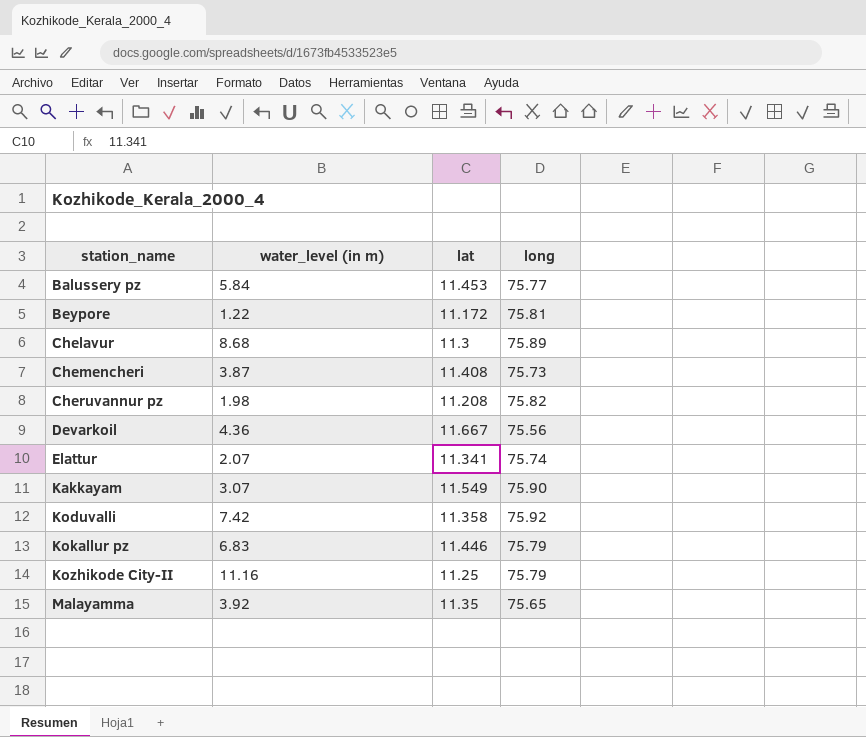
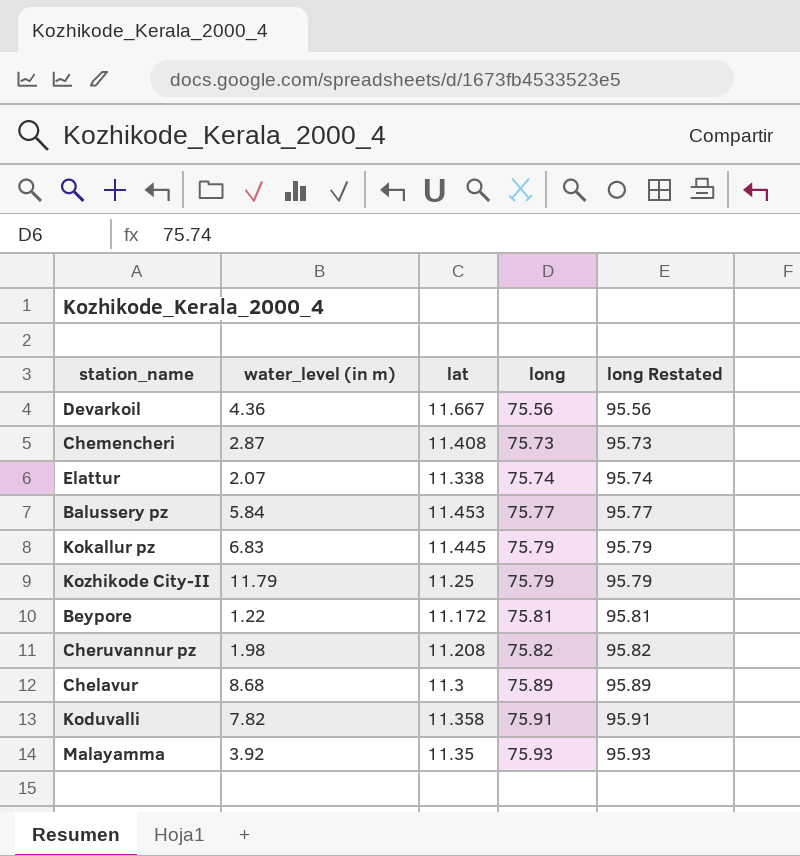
row order: station_name ascending -> long ascending
column long Restated | formula: none -> [long] + 20
row Kakkayam: 3.07 | 11.549 | 75.90 -> none
Chemencheri | water_level (in m): 3.87 -> 2.87
Elattur | lat: 11.341 -> 11.338
Kokallur pz | lat: 11.446 -> 11.445
Kozhikode City-II | water_level (in m): 11.16 -> 11.79
Koduvalli | water_level (in m): 7.42 -> 7.82
Koduvalli | long: 75.92 -> 75.91
Malayamma | long: 75.65 -> 75.93

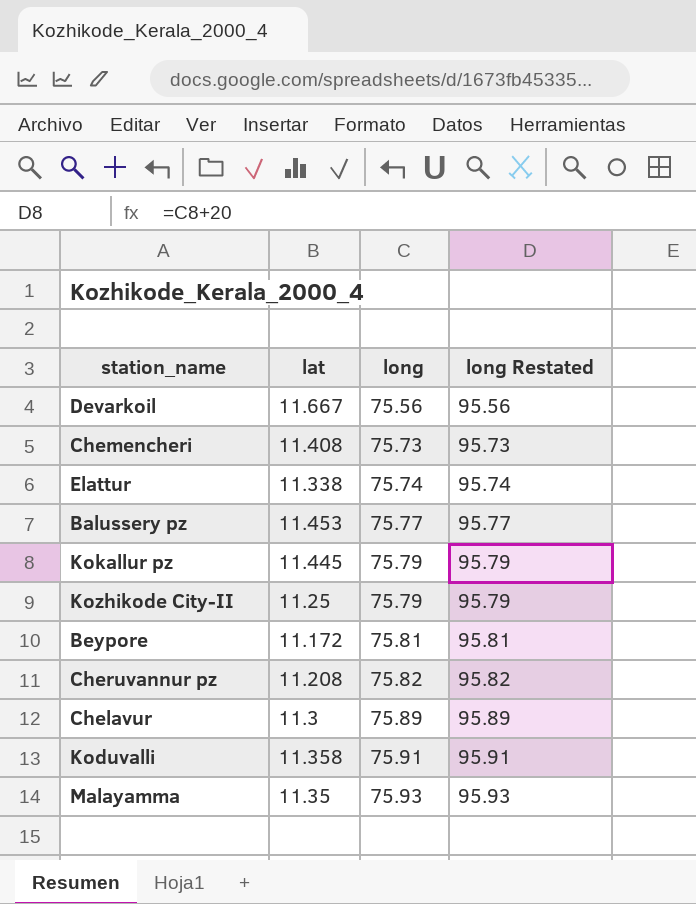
column water_level (in m) | position: 2 -> none

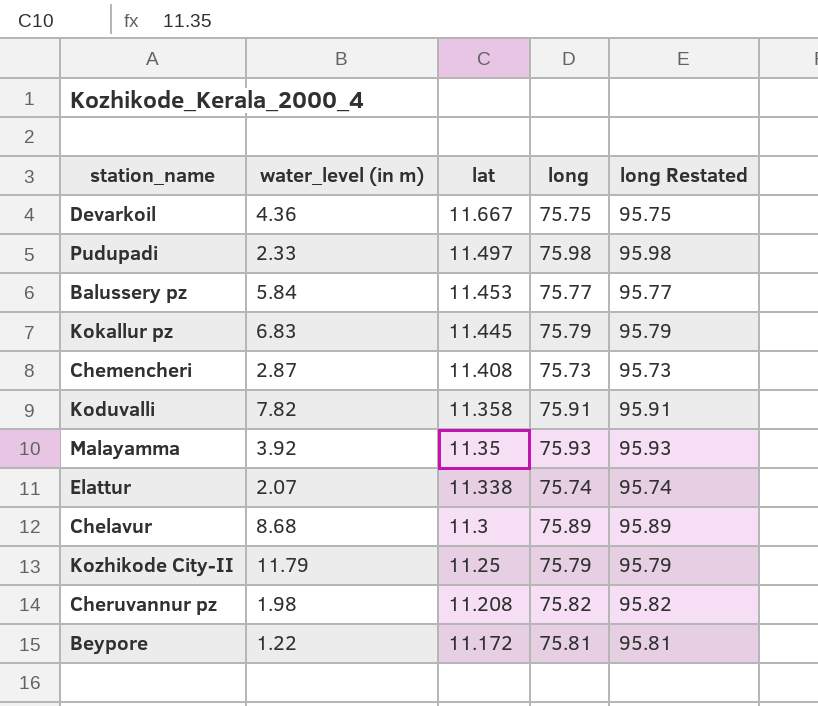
row order: long ascending -> lat descending
column water_level (in m) | position: none -> 2
Devarkoil | long: 75.56 -> 75.75
Devarkoil | long Restated: 95.56 -> 95.75
row Pudupadi: none -> 2.33 | 11.497 | 75.98 | 95.98

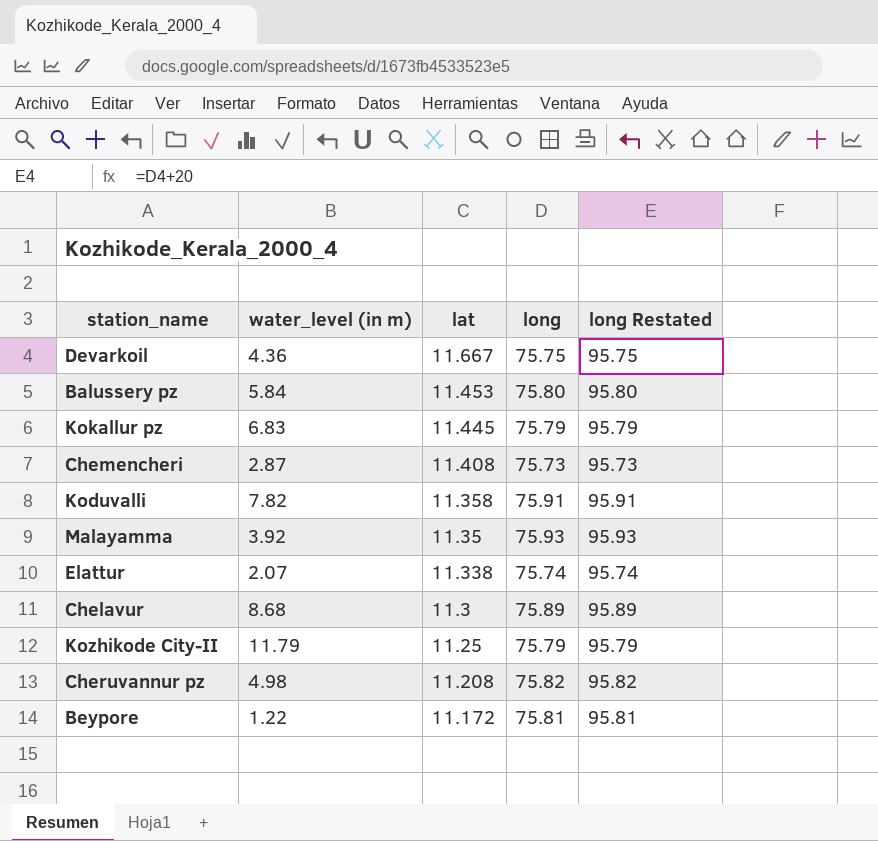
row Pudupadi: 2.33 | 11.497 | 75.98 | 95.98 -> none
Balussery pz | long: 75.77 -> 75.80
Balussery pz | long Restated: 95.77 -> 95.80
Cheruvannur pz | water_level (in m): 1.98 -> 4.98

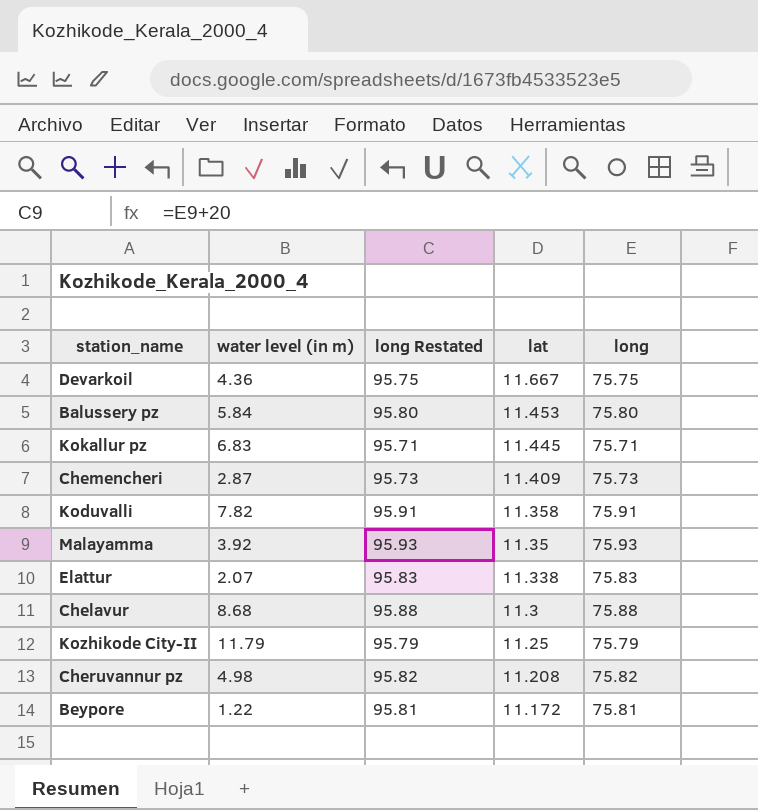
column name: water_level (in m) -> water level (in m)
column long Restated | position: 5 -> 3
Kokallur pz | long Restated: 95.79 -> 95.71
Kokallur pz | long: 75.79 -> 75.71
Chemencheri | lat: 11.408 -> 11.409
Elattur | long Restated: 95.74 -> 95.83
Elattur | long: 75.74 -> 75.83
Chelavur | long Restated: 95.89 -> 95.88
Chelavur | long: 75.89 -> 75.88

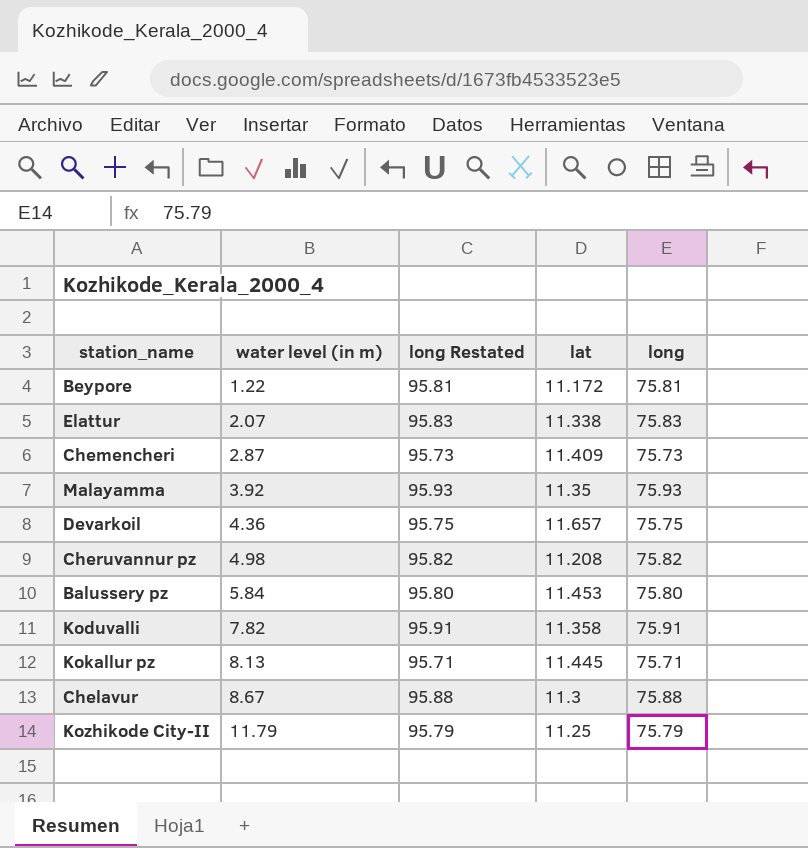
row order: lat descending -> water level (in m) ascending
Devarkoil | lat: 11.667 -> 11.657
Kokallur pz | water level (in m): 6.83 -> 8.13
Chelavur | water level (in m): 8.68 -> 8.67

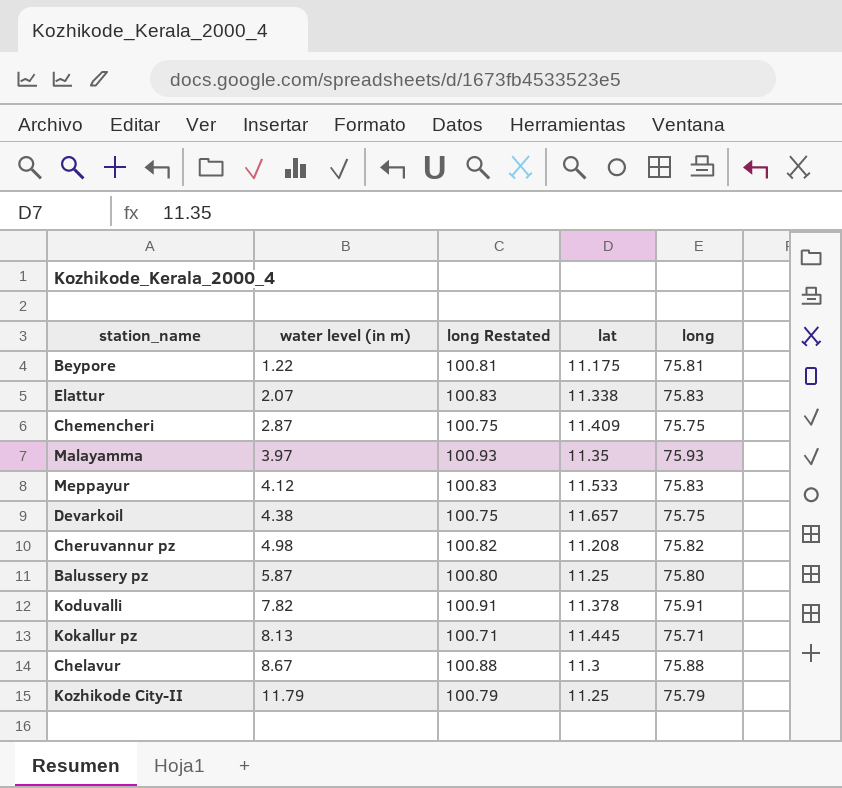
column long Restated | formula: [long] + 20 -> [long] + 25
Beypore | lat: 11.172 -> 11.175
Chemencheri | long: 75.73 -> 75.75
Malayamma | water level (in m): 3.92 -> 3.97
row Meppayur: none -> 4.12 | 100.83 | 11.533 | 75.83
Devarkoil | water level (in m): 4.36 -> 4.38
Balussery pz | water level (in m): 5.84 -> 5.87
Balussery pz | lat: 11.453 -> 11.25
Koduvalli | lat: 11.358 -> 11.378

